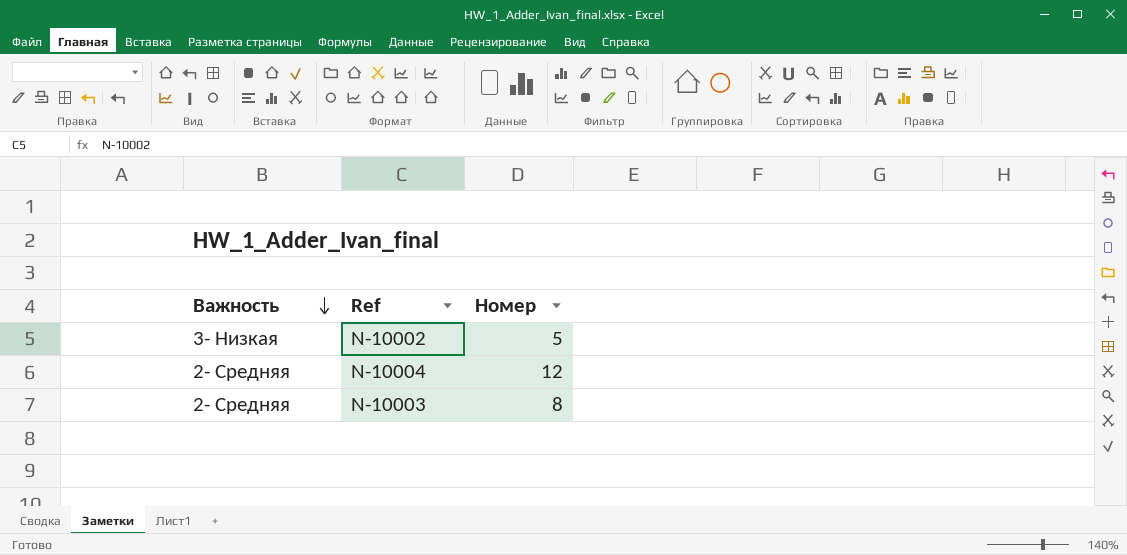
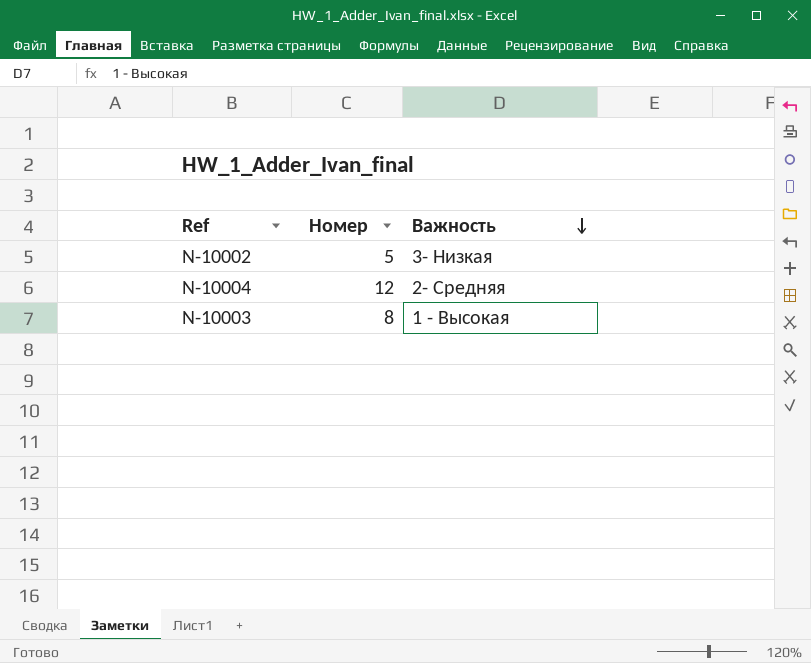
column Важность | position: 1 -> 3
N-10003 | Важность: 2- Средняя -> 1 - Высокая

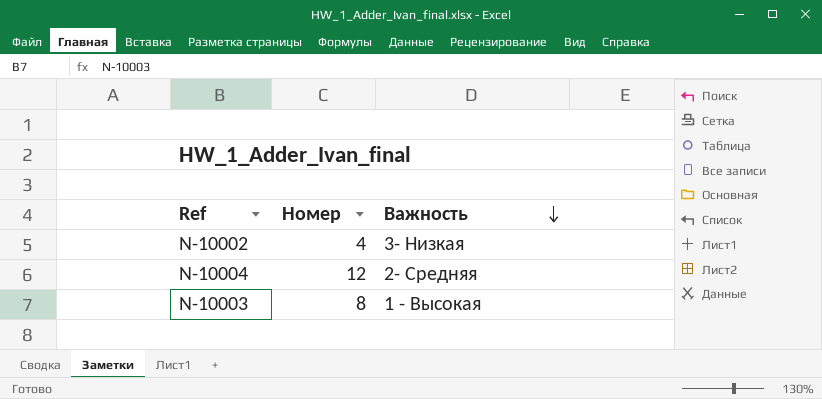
N-10002 | Номер: 5 -> 4

